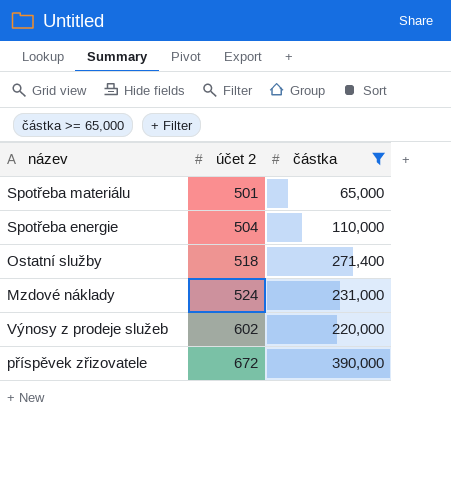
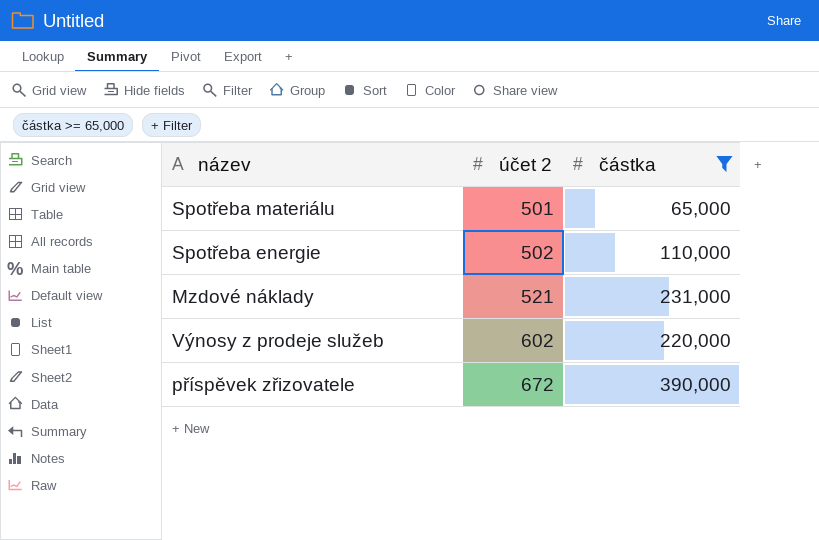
row Ostatní služby: 518 | 271,400 -> none
Spotřeba energie | účet 2: 504 -> 502
Mzdové náklady | účet 2: 524 -> 521

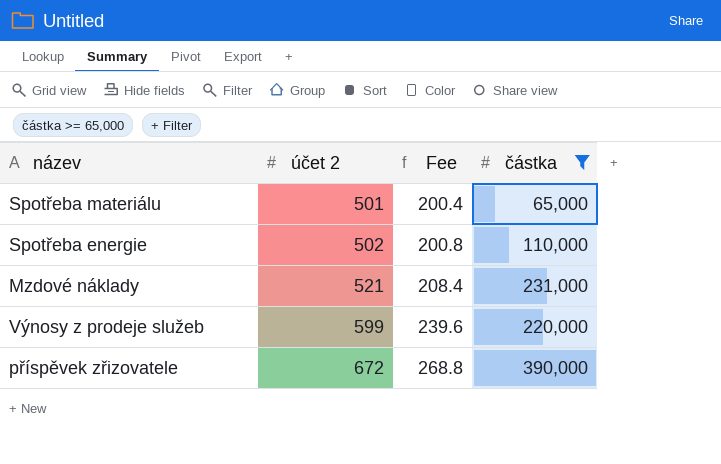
column Fee | formula: none -> [účet 2] * 0.4
Výnosy z prodeje služeb | účet 2: 602 -> 599

